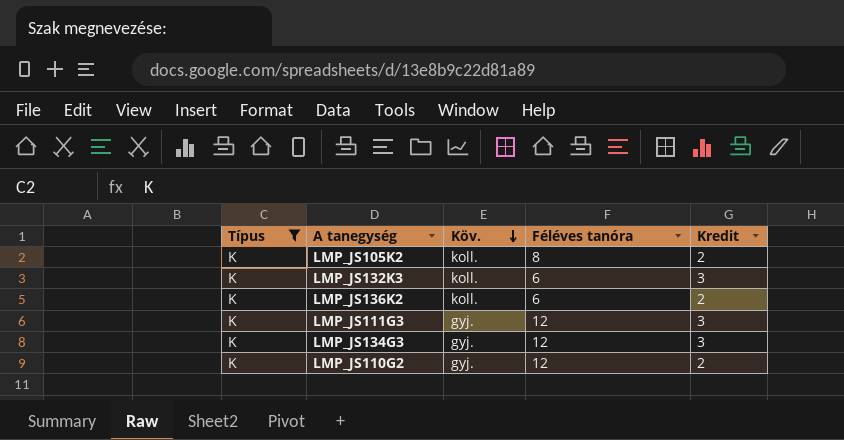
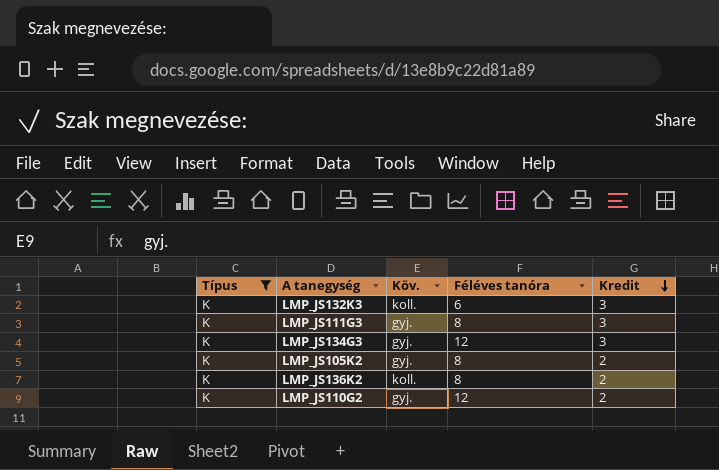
row order: Köv. descending -> Kredit descending
LMP_JS111G3 | Féléves tanóra: 12 -> 8
LMP_JS105K2 | Köv.: koll. -> gyj.
LMP_JS136K2 | Féléves tanóra: 6 -> 8

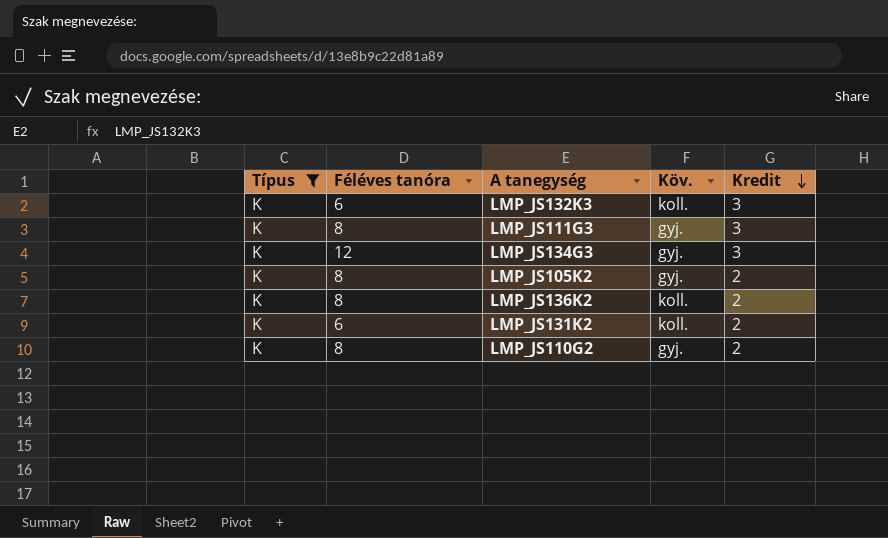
column Féléves tanóra | position: 4 -> 2
row LMP_JS131K2: none -> K | 6 | koll. | 2
LMP_JS110G2 | Féléves tanóra: 12 -> 8

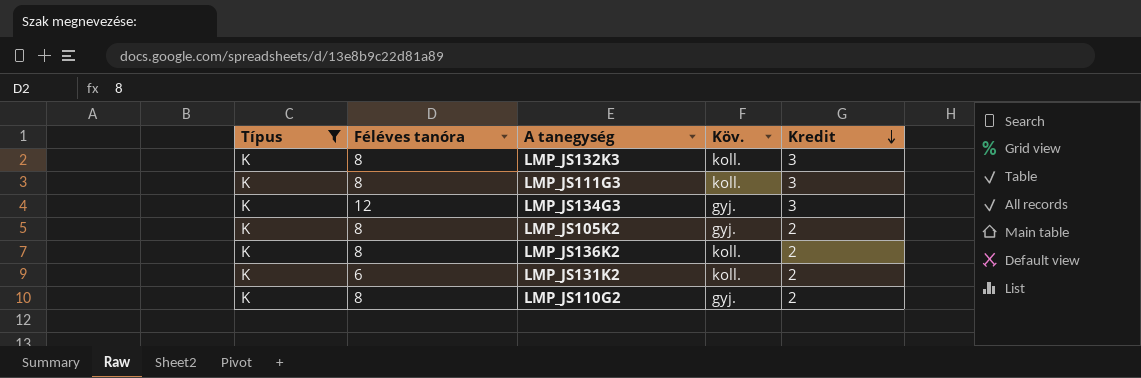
LMP_JS132K3 | Féléves tanóra: 6 -> 8
LMP_JS111G3 | Köv.: gyj. -> koll.

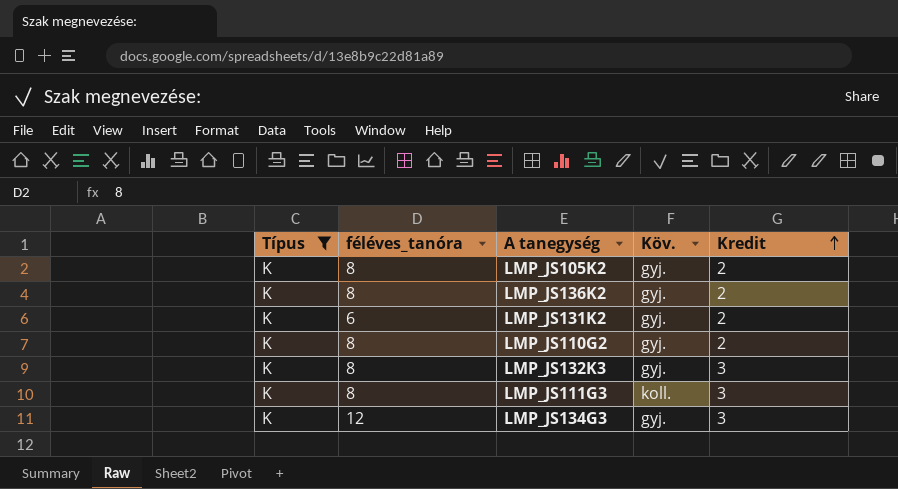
row order: Kredit descending -> Kredit ascending
column name: Féléves tanóra -> féléves_tanóra
LMP_JS136K2 | Köv.: koll. -> gyj.
LMP_JS131K2 | Köv.: koll. -> gyj.
LMP_JS132K3 | Köv.: koll. -> gyj.

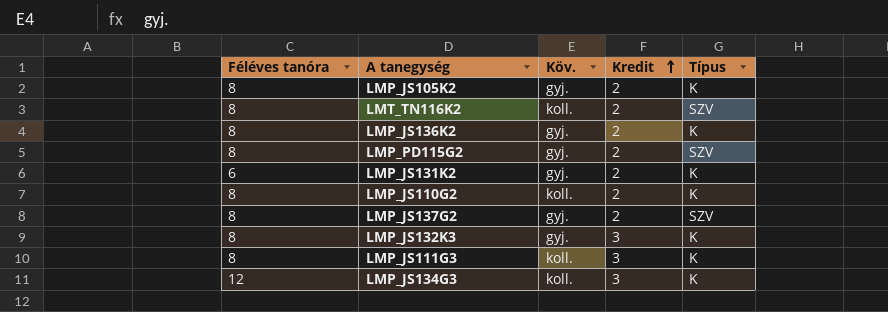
filter: Típus = K -> none
column name: féléves_tanóra -> Féléves tanóra
column Típus | position: 1 -> 5
LMP_JS110G2 | Köv.: gyj. -> koll.
LMP_JS134G3 | Köv.: gyj. -> koll.

